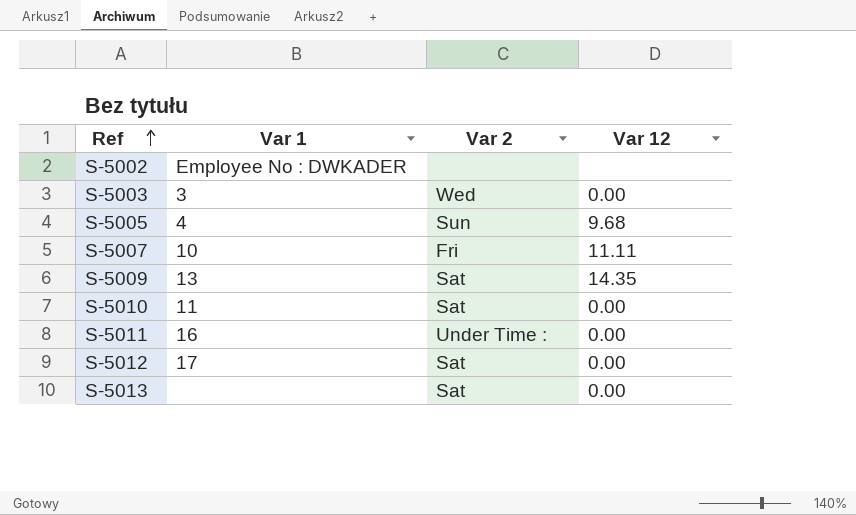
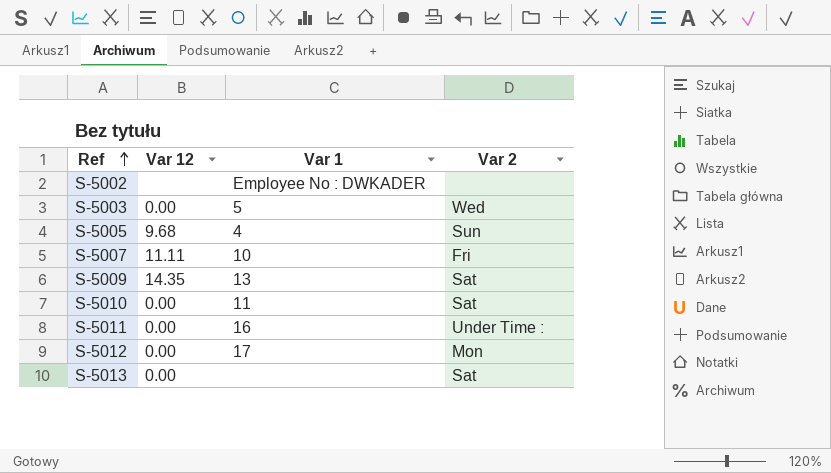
column Var 12 | position: 4 -> 2
S-5003 | Var 1: 3 -> 5
S-5012 | Var 2: Sat -> Mon

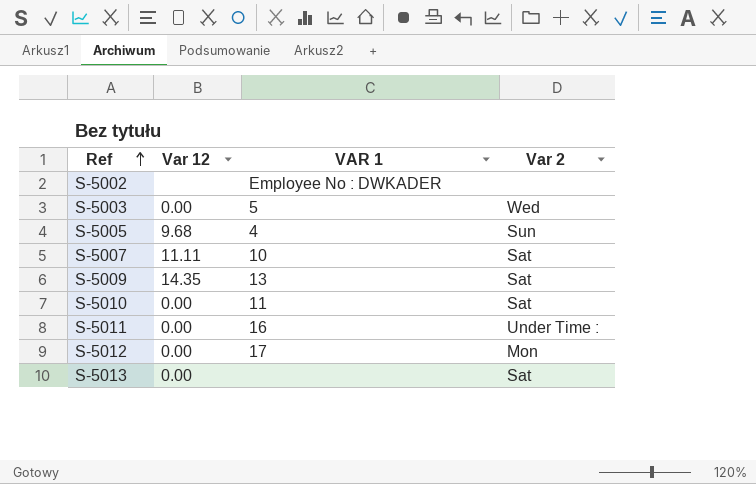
column name: Var 1 -> VAR 1
S-5007 | Var 2: Fri -> Sat

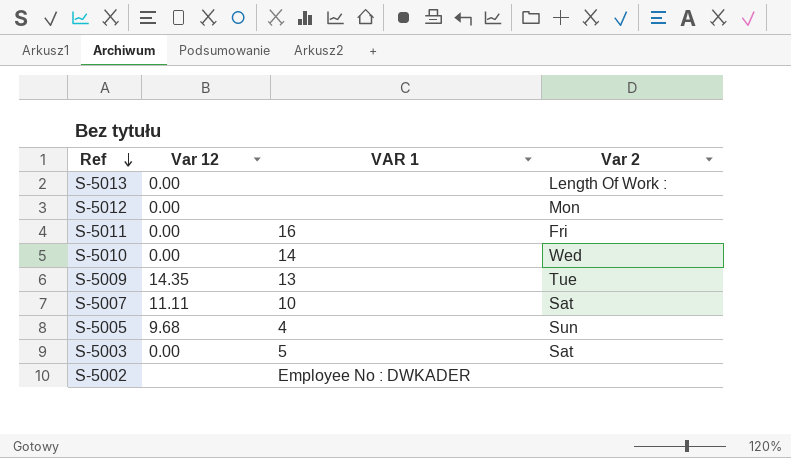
row order: Ref ascending -> Ref descending
S-5013 | Var 2: Sat -> Length Of Work :
S-5012 | VAR 1: 17 -> none
S-5011 | Var 2: Under Time : -> Fri
S-5010 | VAR 1: 11 -> 14
S-5010 | Var 2: Sat -> Wed
S-5009 | Var 2: Sat -> Tue
S-5003 | Var 2: Wed -> Sat

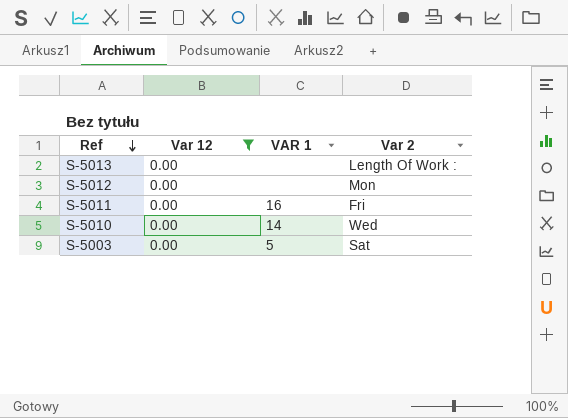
filter: none -> Var 12 = 0.00

